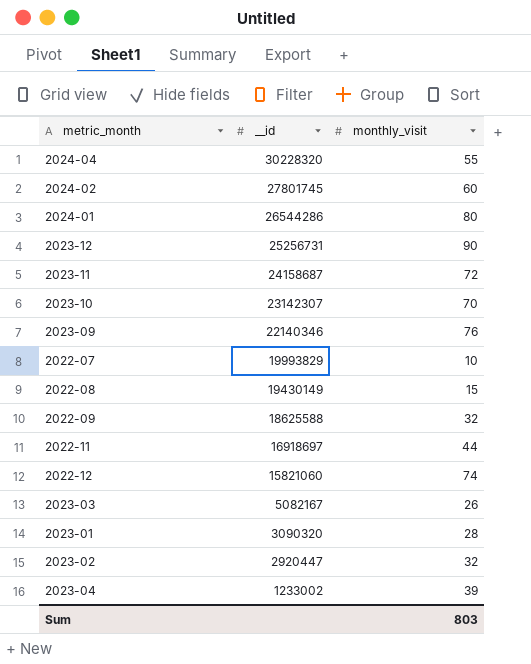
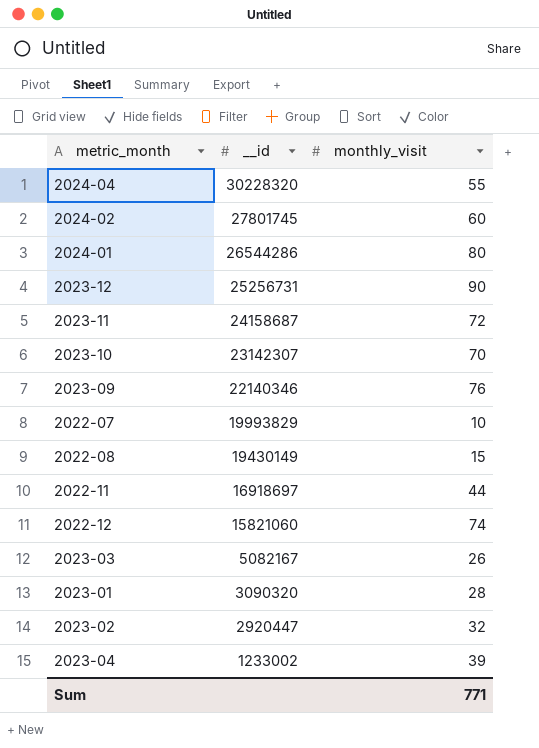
row 2022-09: 18625588 | 32 -> none
Sum | monthly_visit: 803 -> 771

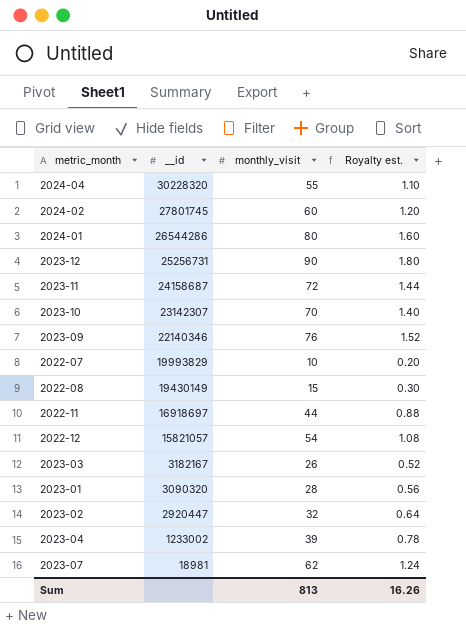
column Royalty est. | formula: none -> [monthly_visit] * 0.02
2022-12 | __id: 15821060 -> 15821057
2022-12 | monthly_visit: 74 -> 54
2023-03 | __id: 5082167 -> 3182167
row 2023-07: none -> 18981 | 62 | 1.24
Sum | monthly_visit: 771 -> 813

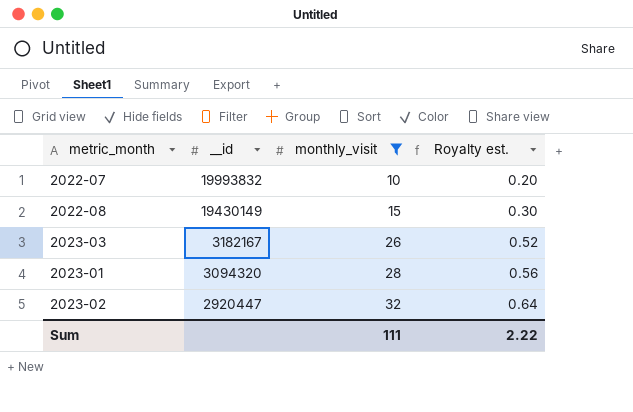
filter: none -> monthly_visit <= 32
2022-07 | __id: 19993829 -> 19993832
2023-01 | __id: 3090320 -> 3094320
Sum | monthly_visit: 813 -> 111
Sum | Royalty est.: 16.26 -> 2.22

